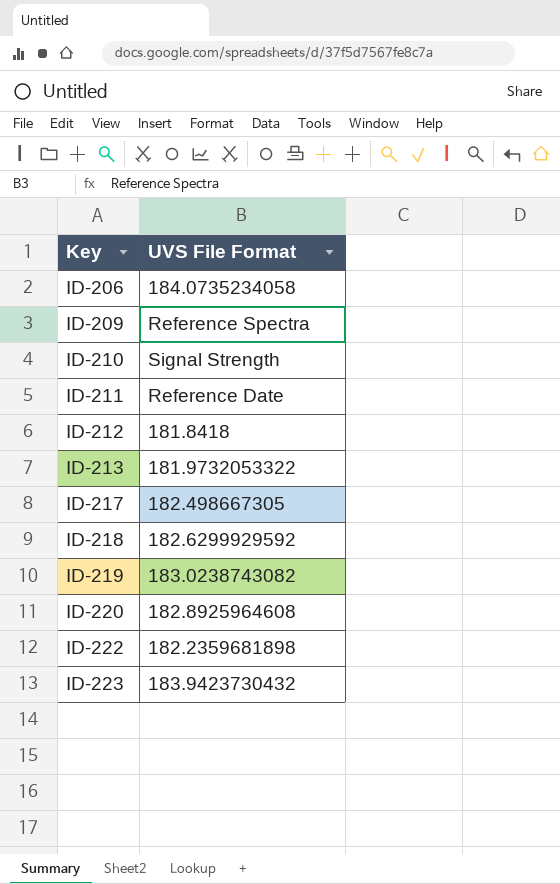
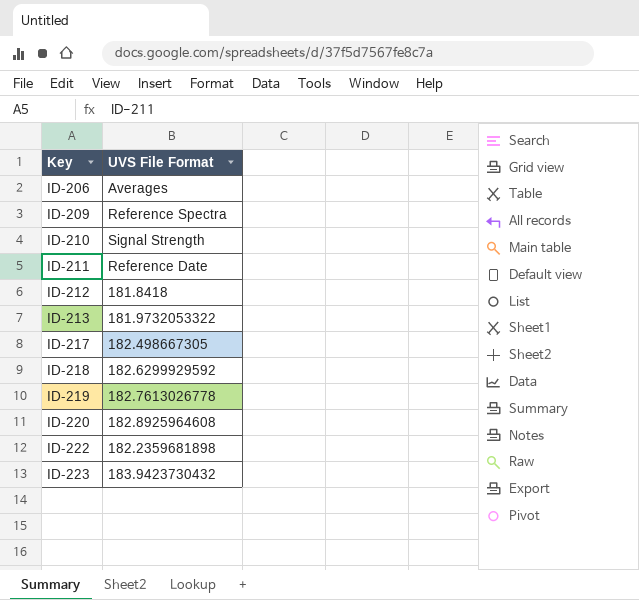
ID-206 | UVS File Format: 184.0735234058 -> Averages
ID-219 | UVS File Format: 183.0238743082 -> 182.7613026778

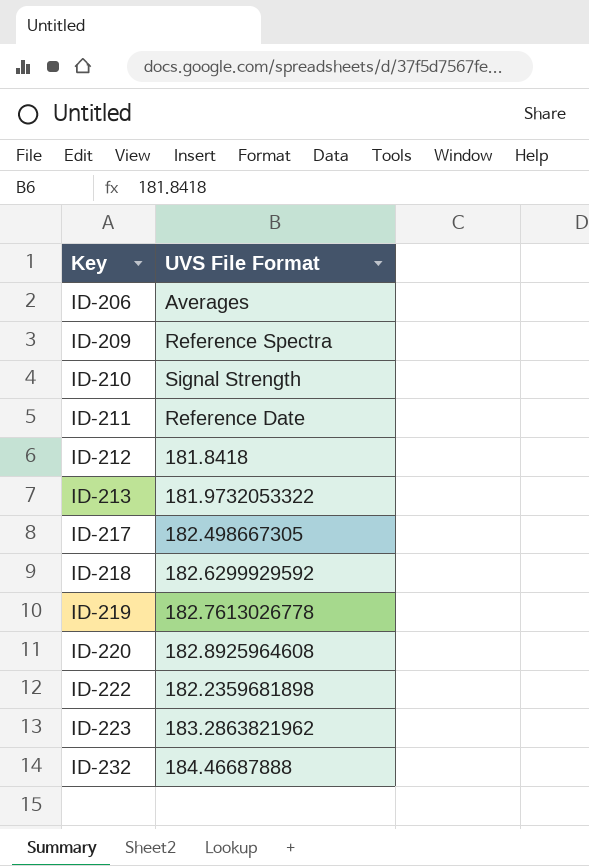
ID-223 | UVS File Format: 183.9423730432 -> 183.2863821962
row ID-232: none -> 184.46687888

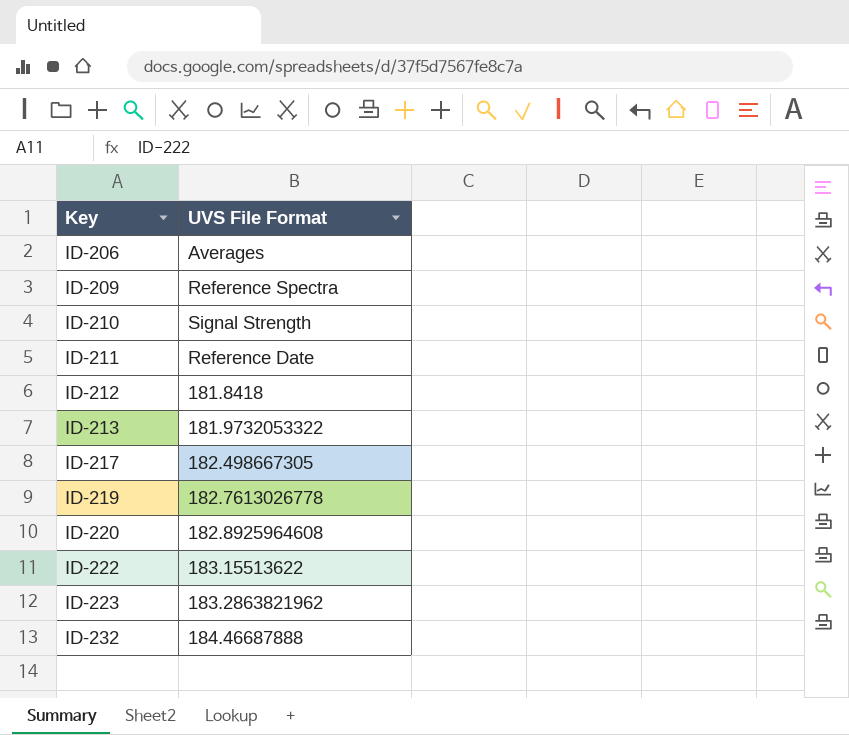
row ID-218: 182.6299929592 -> none
ID-222 | UVS File Format: 182.2359681898 -> 183.15513622

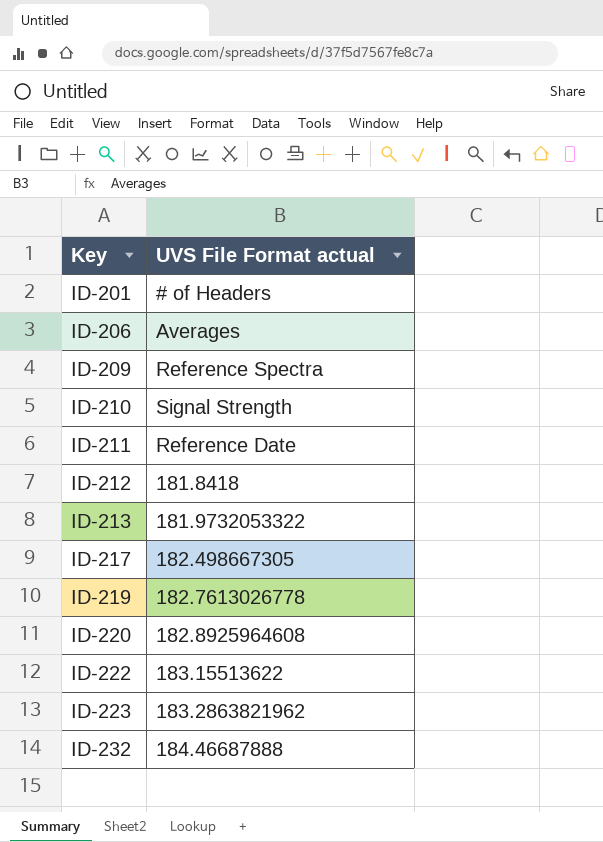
column name: UVS File Format -> UVS File Format actual
row ID-201: none -> # of Headers

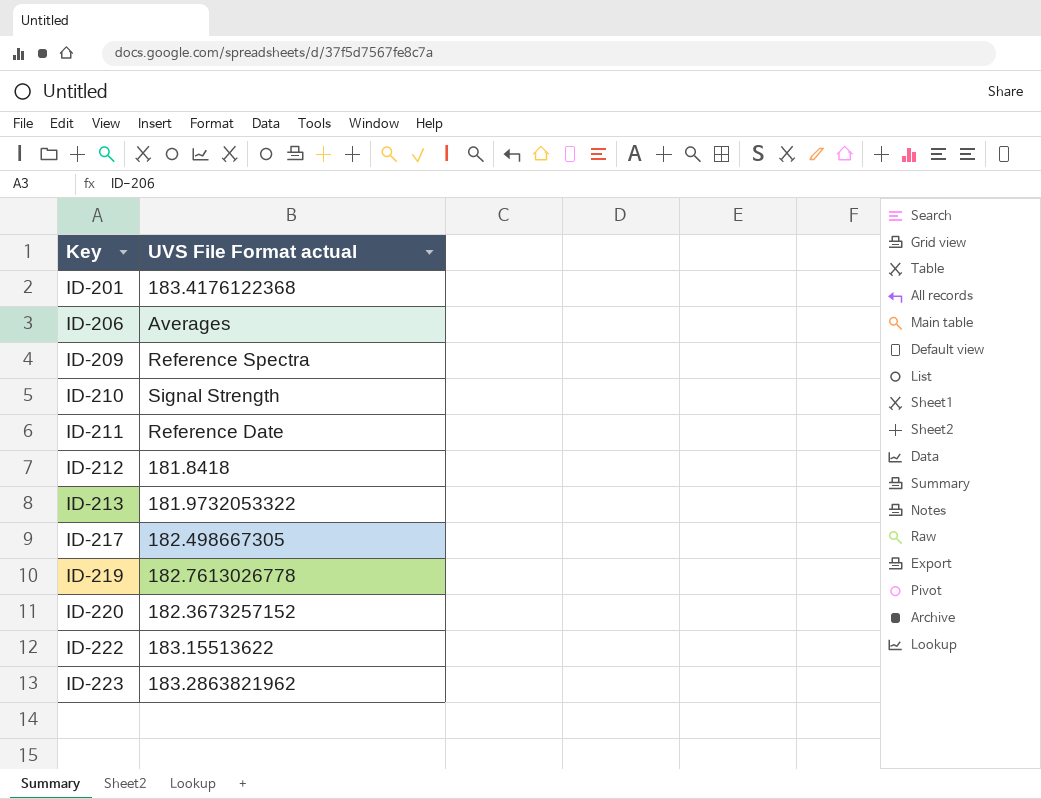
row ID-232: 184.46687888 -> none
ID-201 | UVS File Format actual: # of Headers -> 183.4176122368
ID-220 | UVS File Format actual: 182.8925964608 -> 182.3673257152

